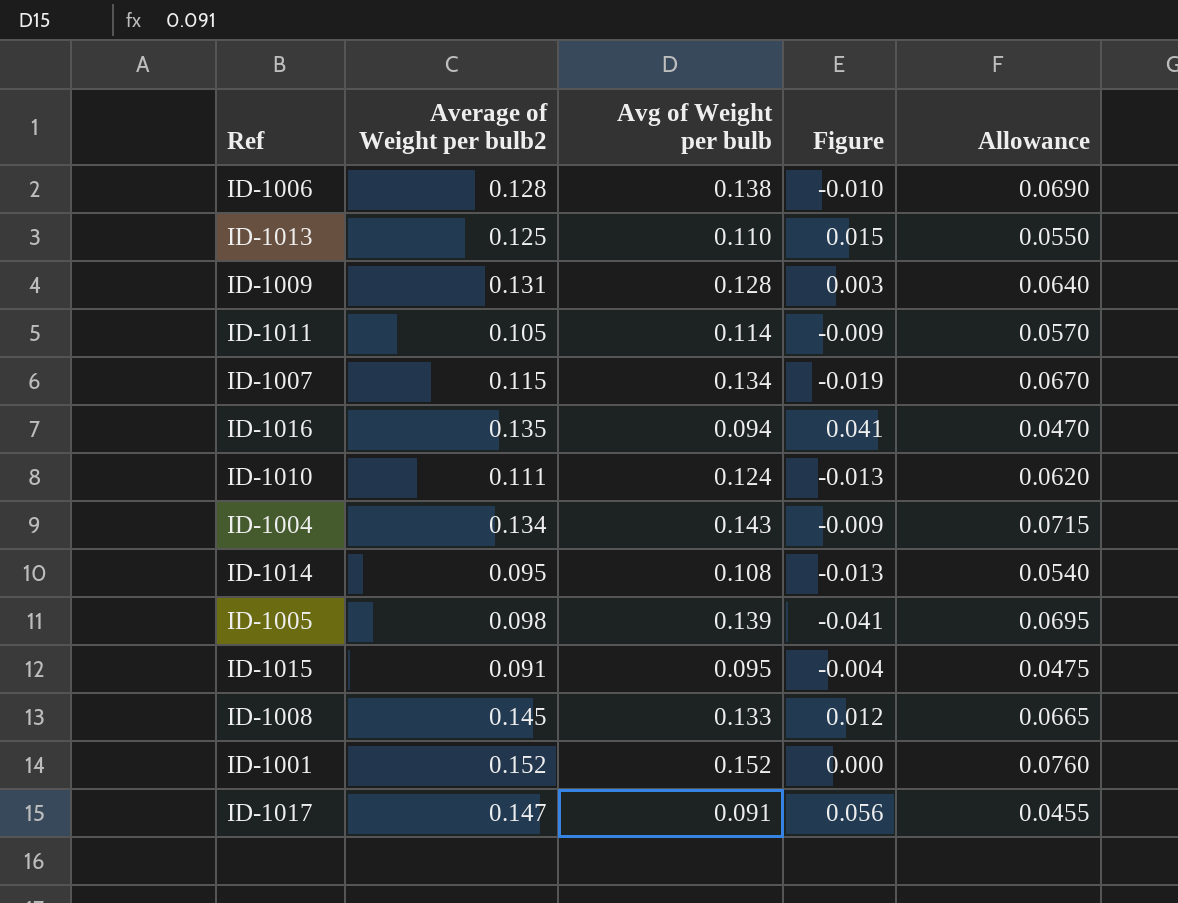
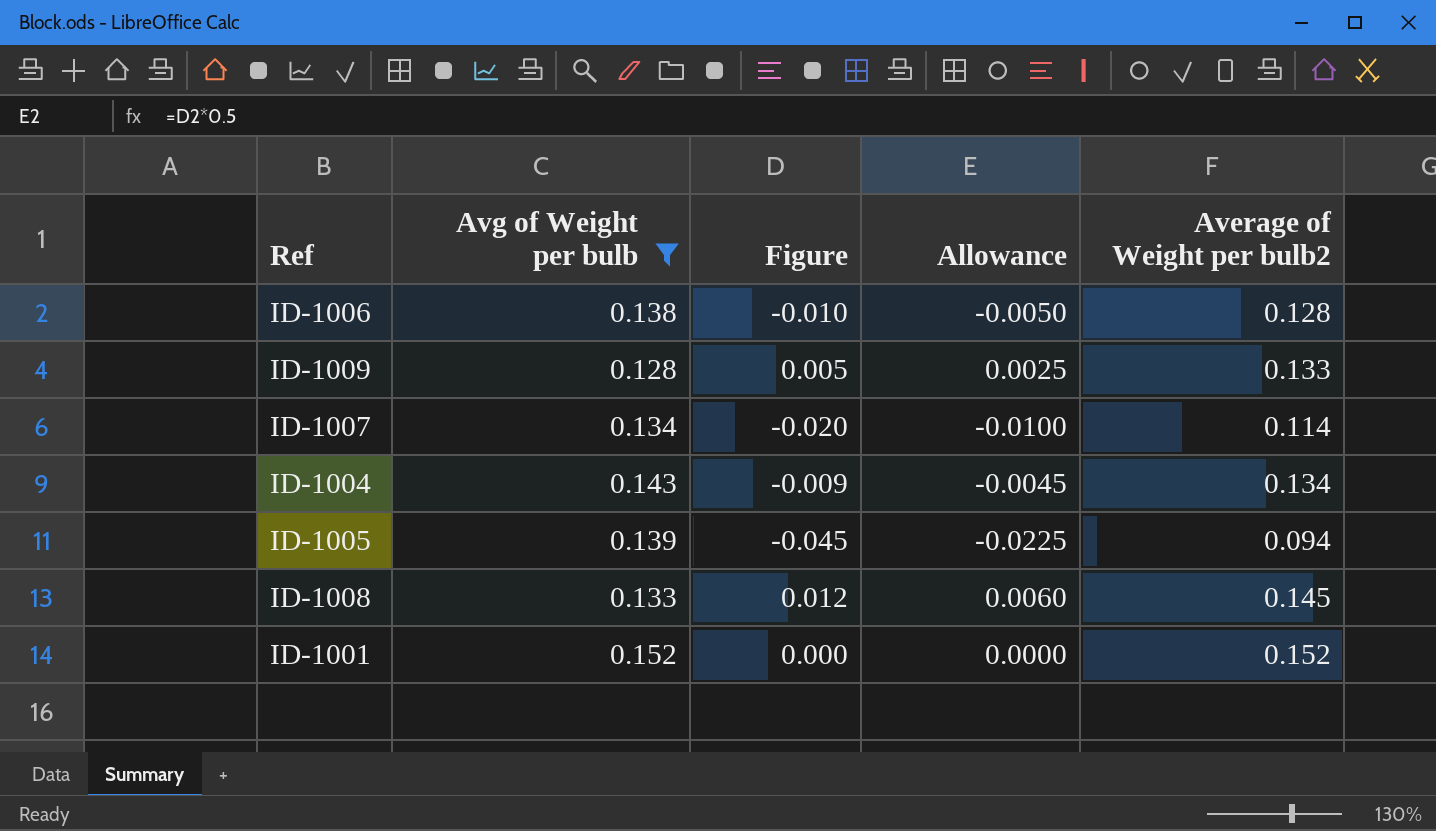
filter: none -> Avg of Weight per bulb >= 0.128
column Allowance | formula: [Avg of Weight per bulb] * 0.5 -> [Figure] * 0.5
column Average of Weight per bulb2 | position: 2 -> 5
ID-1009 | Figure: 0.003 -> 0.005
ID-1009 | Average of Weight per bulb2: 0.131 -> 0.133
ID-1007 | Figure: -0.019 -> -0.020
ID-1007 | Average of Weight per bulb2: 0.115 -> 0.114
ID-1005 | Figure: -0.041 -> -0.045
ID-1005 | Average of Weight per bulb2: 0.098 -> 0.094

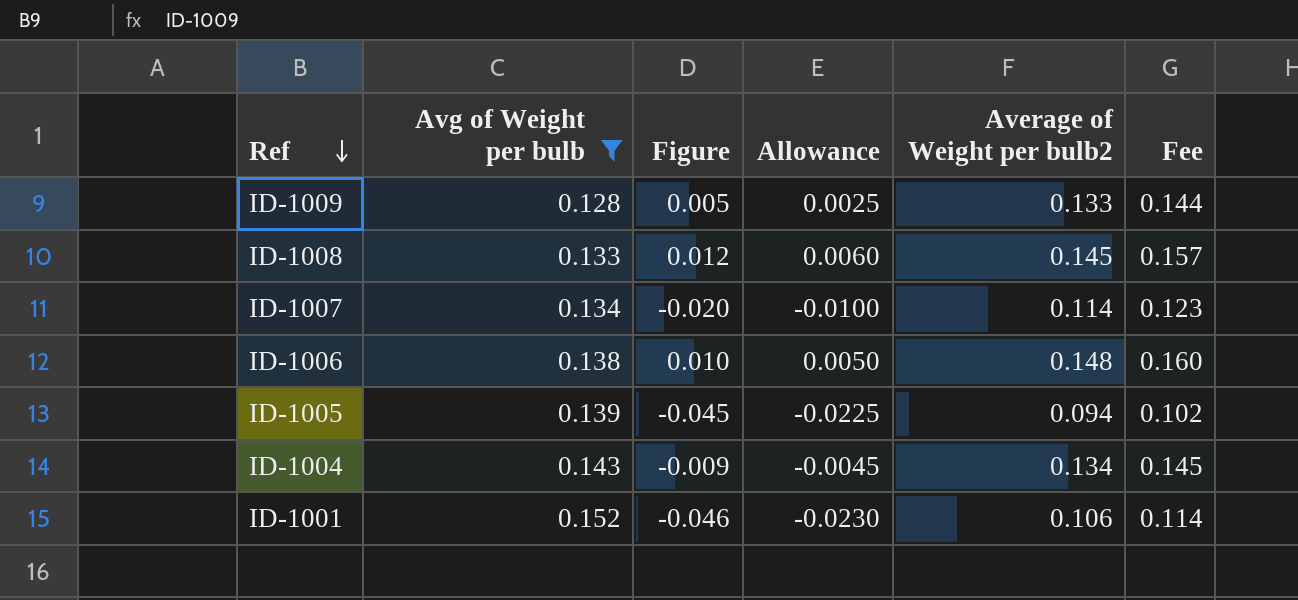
row order: none -> Ref descending
column Fee | formula: none -> [Average of Weight per bulb2] * 1.08
ID-1006 | Figure: -0.010 -> 0.010
ID-1006 | Allowance: -0.0050 -> 0.0050
ID-1006 | Average of Weight per bulb2: 0.128 -> 0.148
ID-1001 | Figure: 0.000 -> -0.046
ID-1001 | Allowance: 0.0000 -> -0.0230
ID-1001 | Average of Weight per bulb2: 0.152 -> 0.106

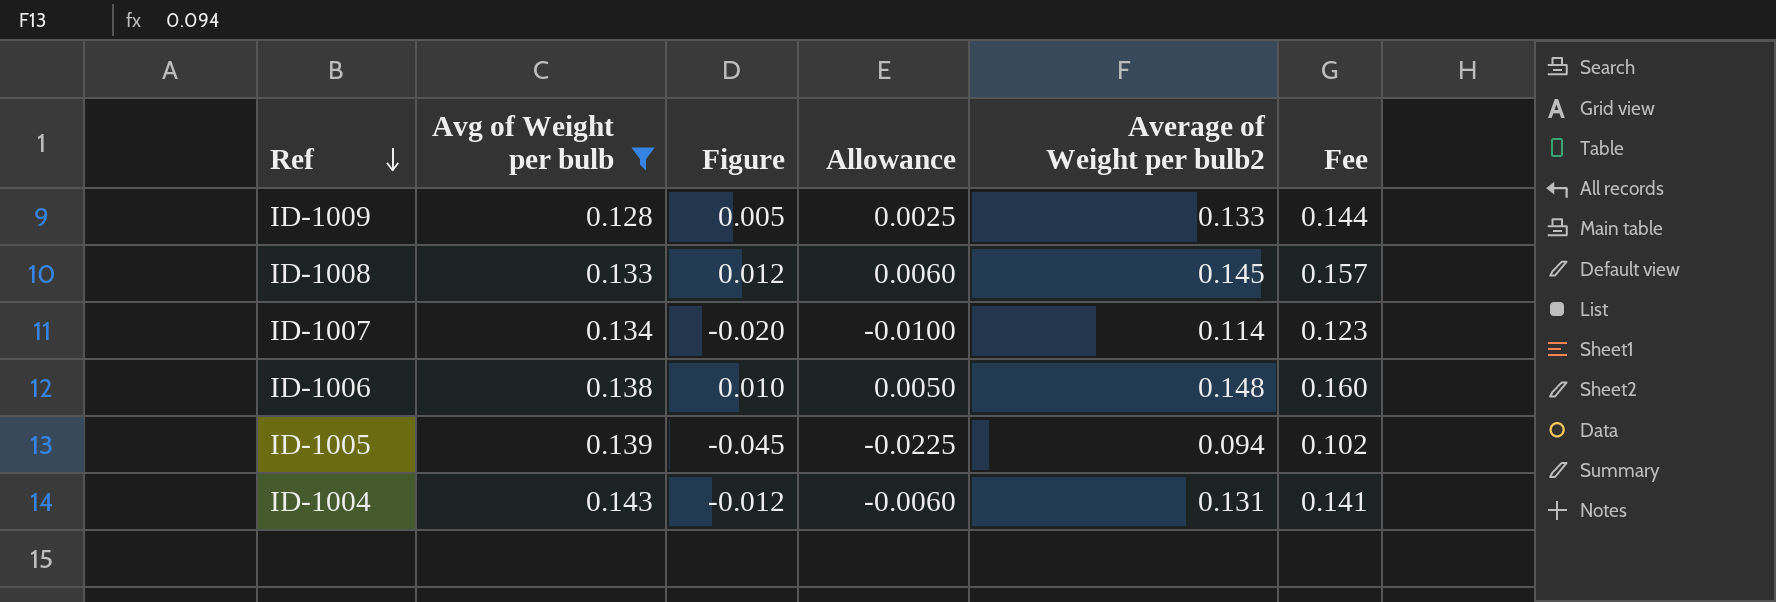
row ID-1001: 0.152 | -0.046 | -0.0230 | 0.106 | 0.114 -> none
ID-1004 | Figure: -0.009 -> -0.012
ID-1004 | Allowance: -0.0045 -> -0.0060
ID-1004 | Average of Weight per bulb2: 0.134 -> 0.131
ID-1004 | Fee: 0.145 -> 0.141

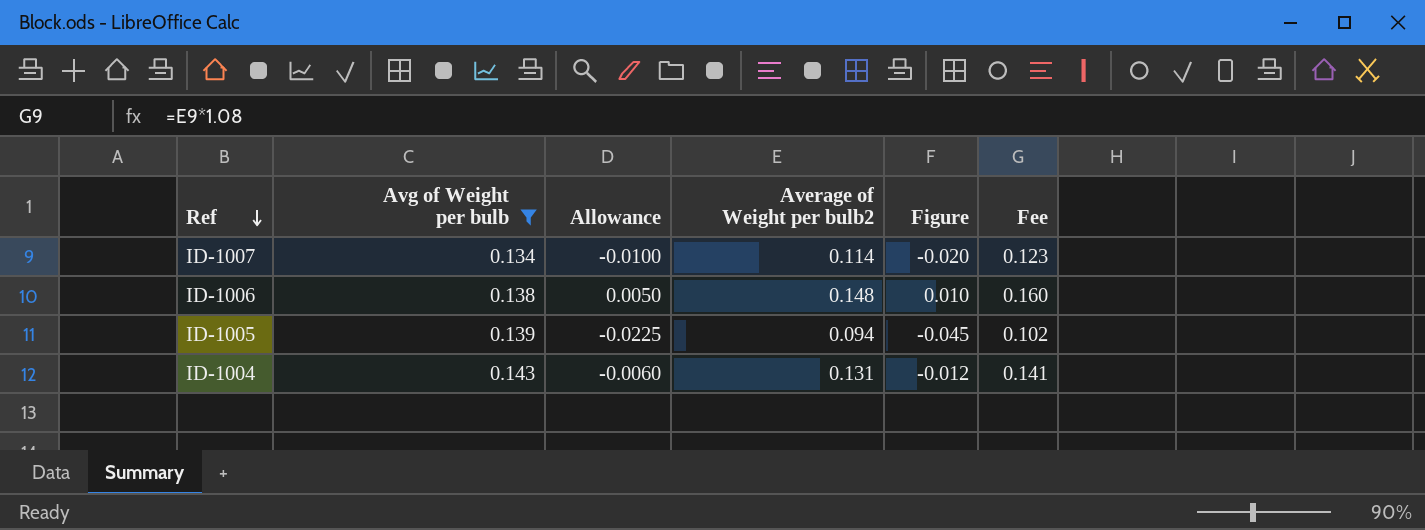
column Figure | position: 3 -> 5
row ID-1009: 0.128 | 0.005 | 0.0025 | 0.133 | 0.144 -> none
row ID-1008: 0.133 | 0.012 | 0.0060 | 0.145 | 0.157 -> none

